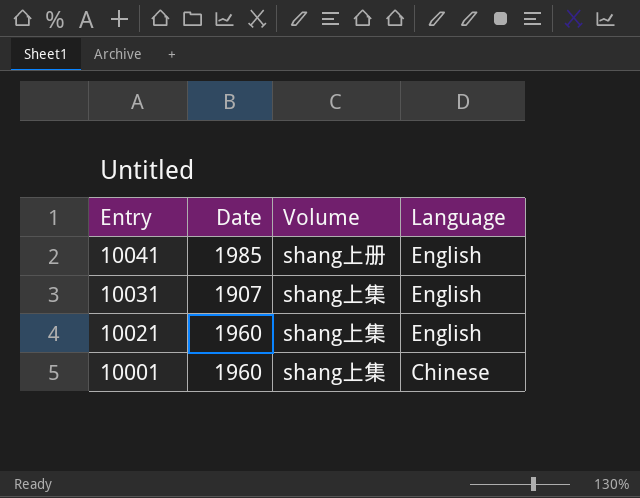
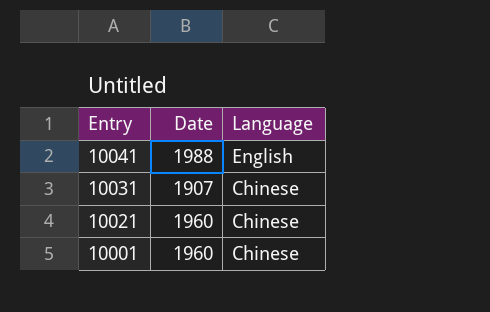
column Volume | position: 3 -> none
10041 | Date: 1985 -> 1988
10031 | Language: English -> Chinese
10021 | Language: English -> Chinese

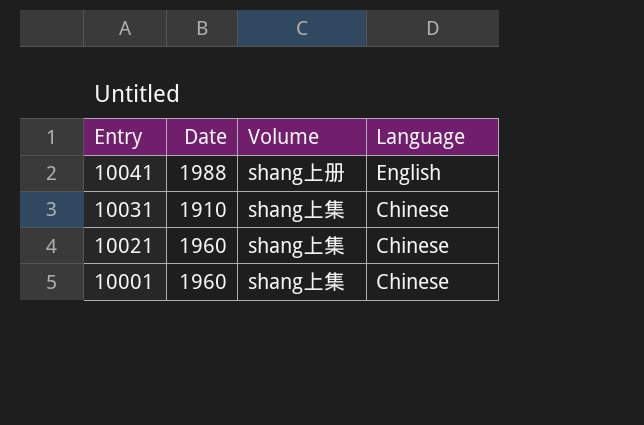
column Volume | position: none -> 3
10031 | Date: 1907 -> 1910

